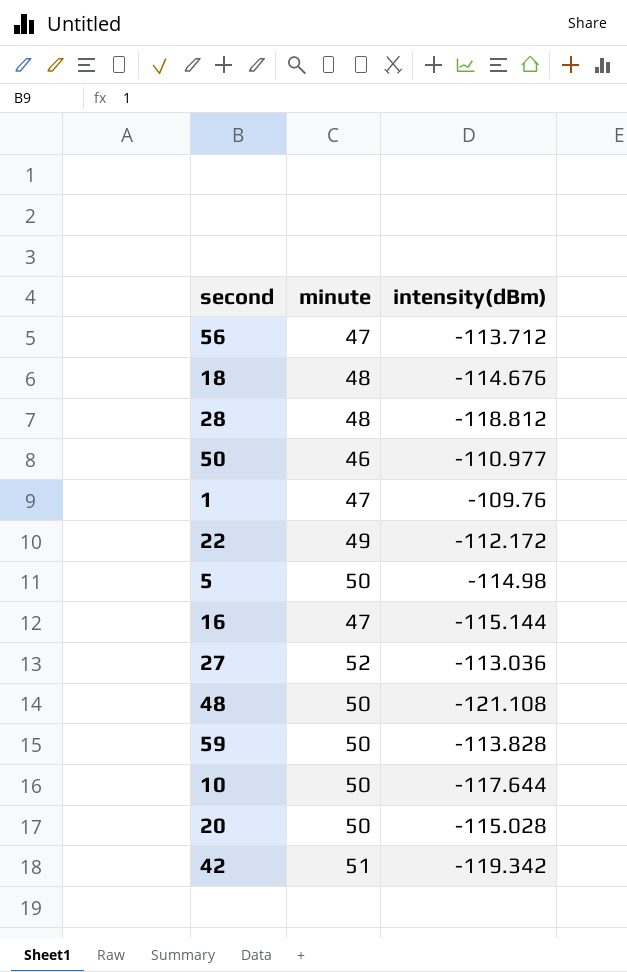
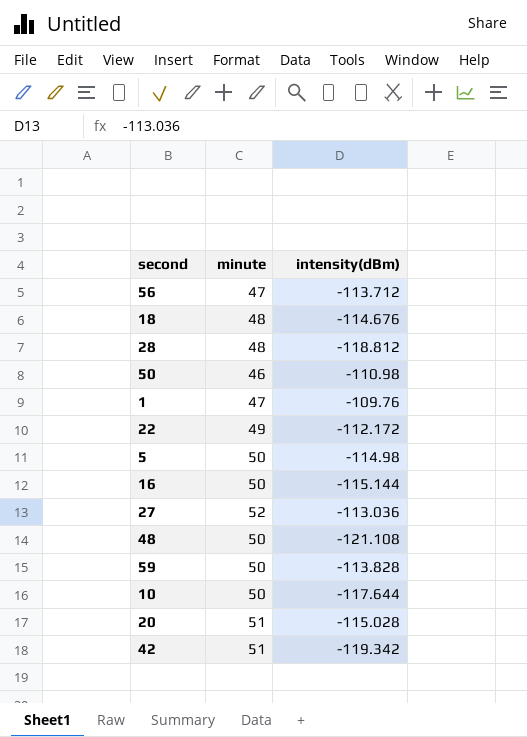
50 | intensity(dBm): -110.977 -> -110.98
16 | minute: 47 -> 50
20 | minute: 50 -> 51

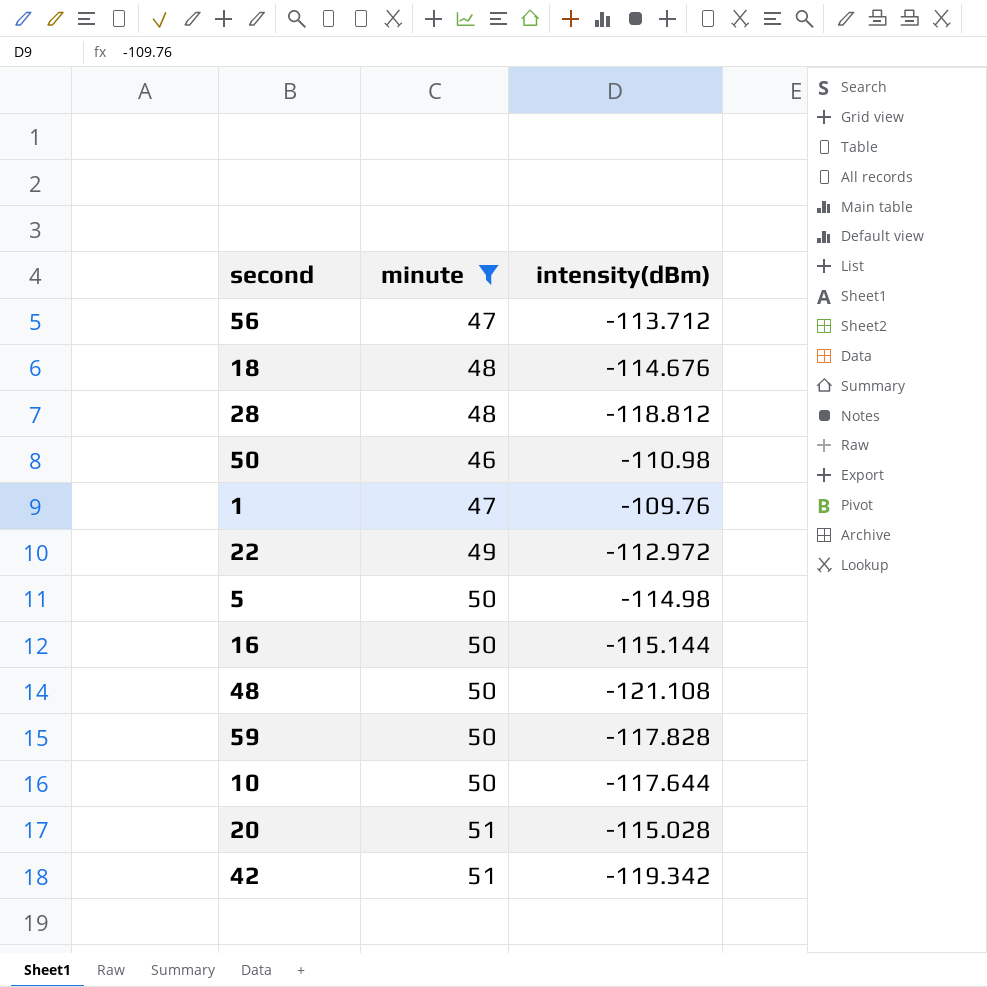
filter: none -> minute != 52
22 | intensity(dBm): -112.172 -> -112.972
59 | intensity(dBm): -113.828 -> -117.828

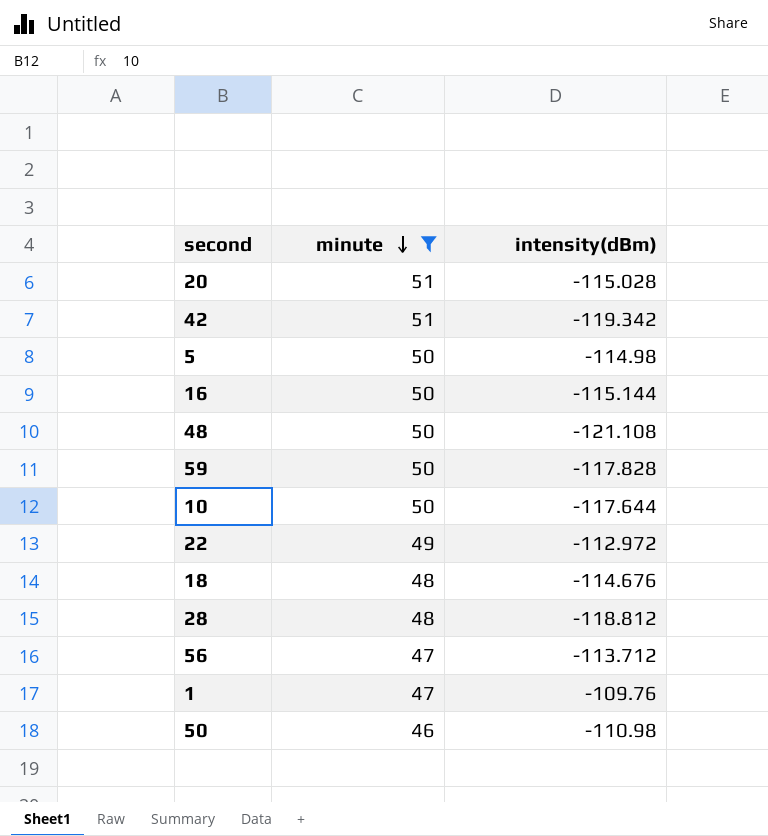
row order: none -> minute descending

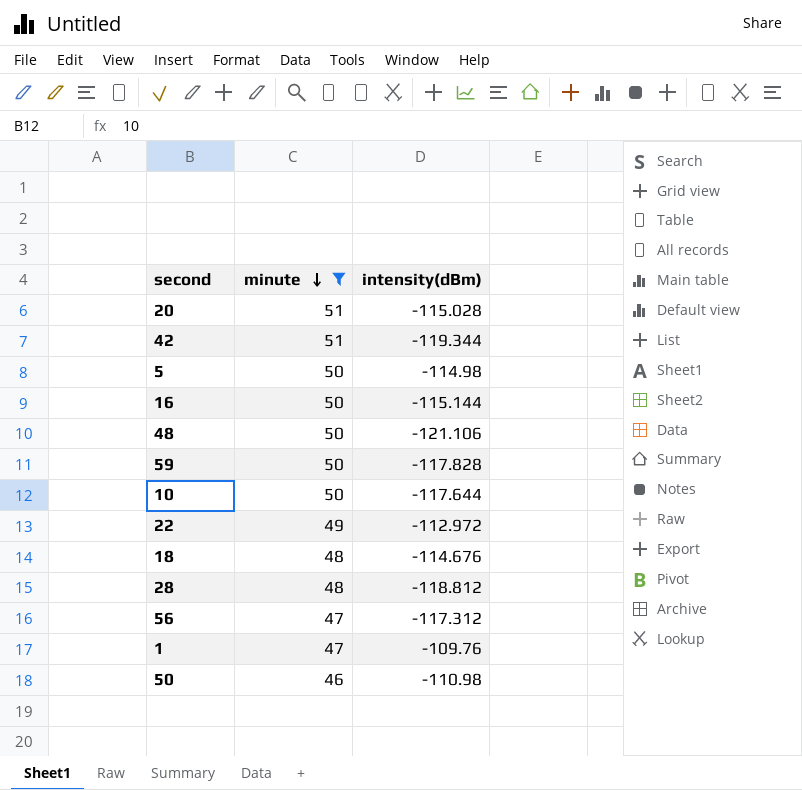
42 | intensity(dBm): -119.342 -> -119.344
48 | intensity(dBm): -121.108 -> -121.106
56 | intensity(dBm): -113.712 -> -117.312

